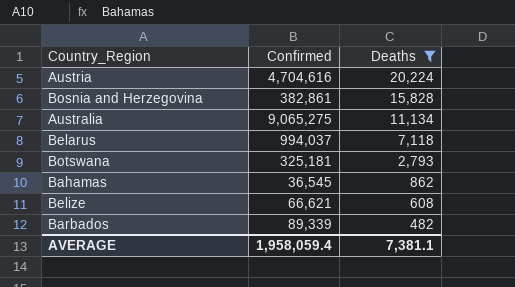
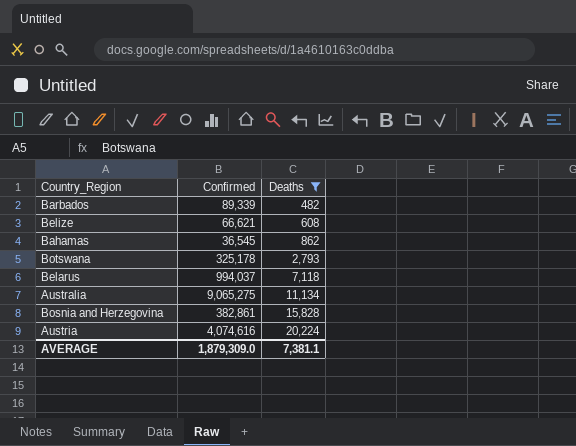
row order: Deaths descending -> Deaths ascending
Botswana | Confirmed: 325,181 -> 325,178
Austria | Confirmed: 4,704,616 -> 4,074,616
AVERAGE | Confirmed: 1,958,059.4 -> 1,879,309.0

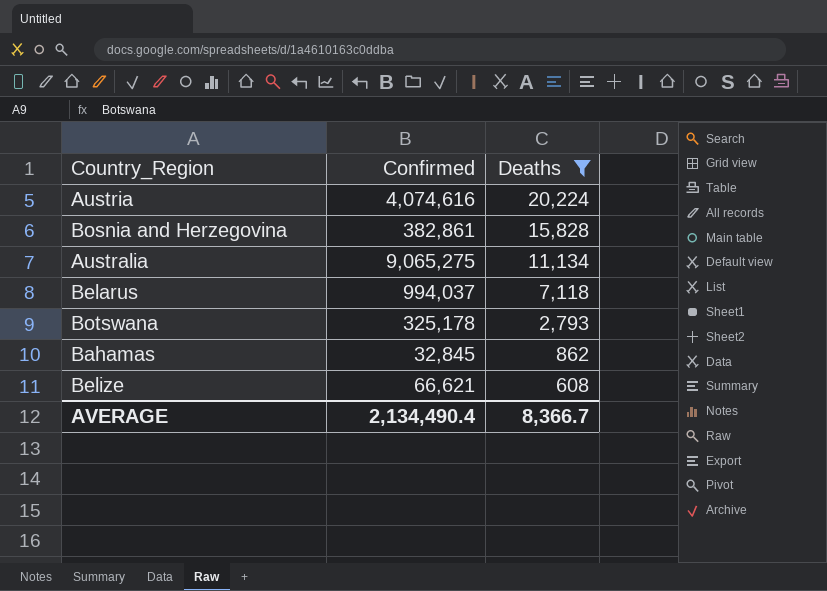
row order: Deaths ascending -> Deaths descending
row Barbados: 89,339 | 482 -> none
Bahamas | Confirmed: 36,545 -> 32,845
AVERAGE | Confirmed: 1,879,309.0 -> 2,134,490.4
AVERAGE | Deaths: 7,381.1 -> 8,366.7

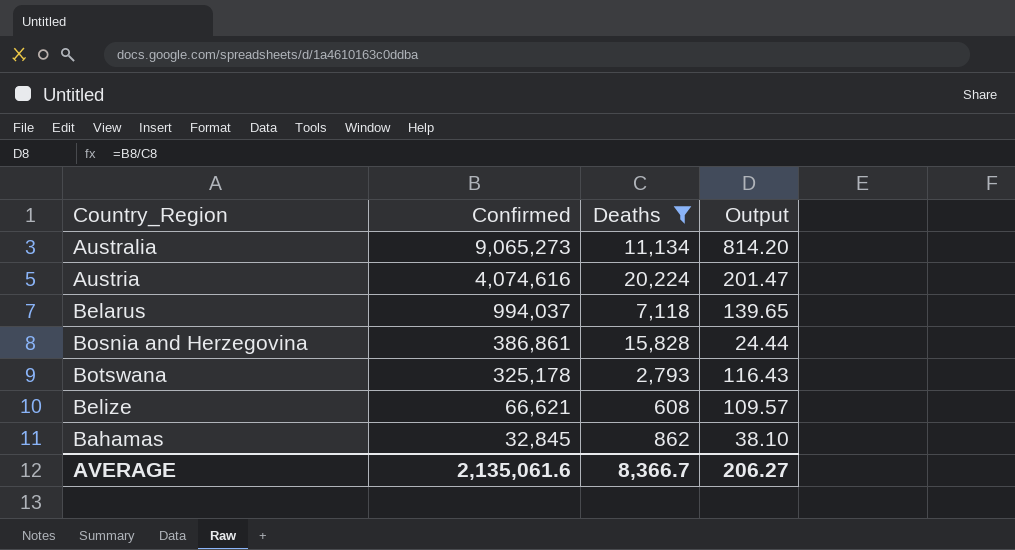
row order: Deaths descending -> Confirmed descending
column Output | formula: none -> [Confirmed] / [Deaths]
Australia | Confirmed: 9,065,275 -> 9,065,273
Bosnia and Herzegovina | Confirmed: 382,861 -> 386,861
AVERAGE | Confirmed: 2,134,490.4 -> 2,135,061.6

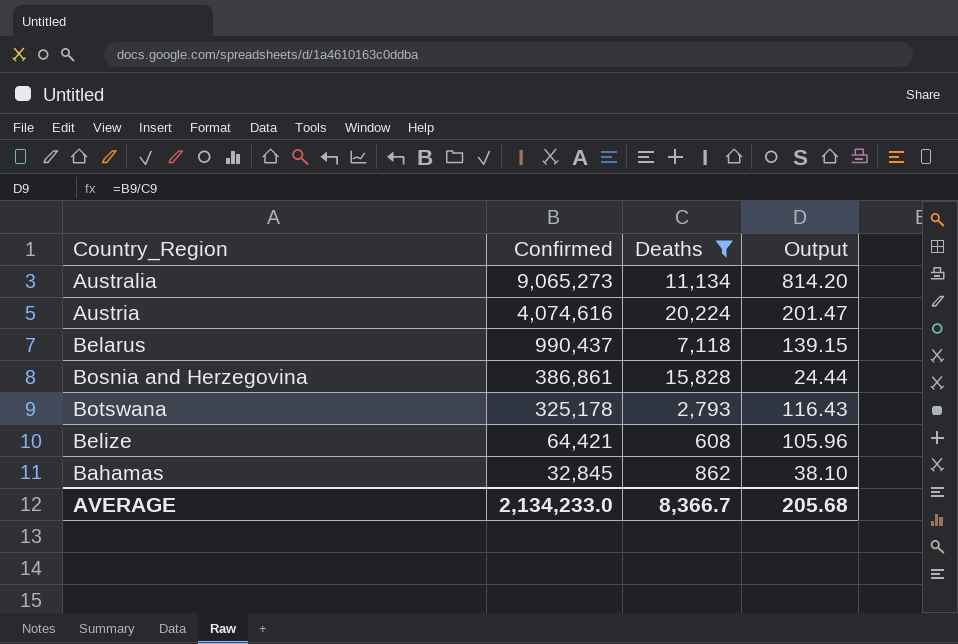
Belarus | Confirmed: 994,037 -> 990,437
Belarus | Output: 139.65 -> 139.15
Belize | Confirmed: 66,621 -> 64,421
Belize | Output: 109.57 -> 105.96
AVERAGE | Confirmed: 2,135,061.6 -> 2,134,233.0
AVERAGE | Output: 206.27 -> 205.68

